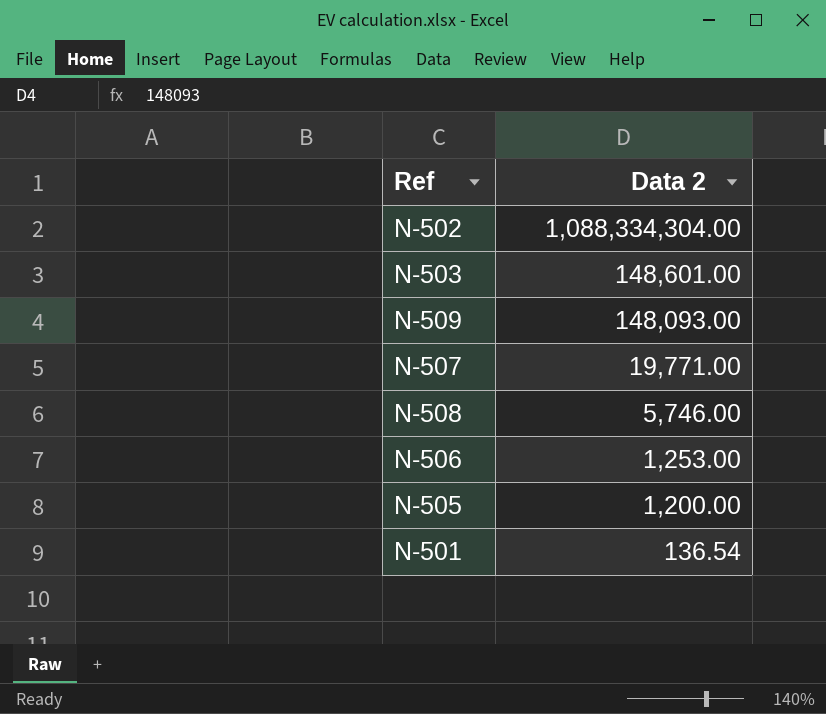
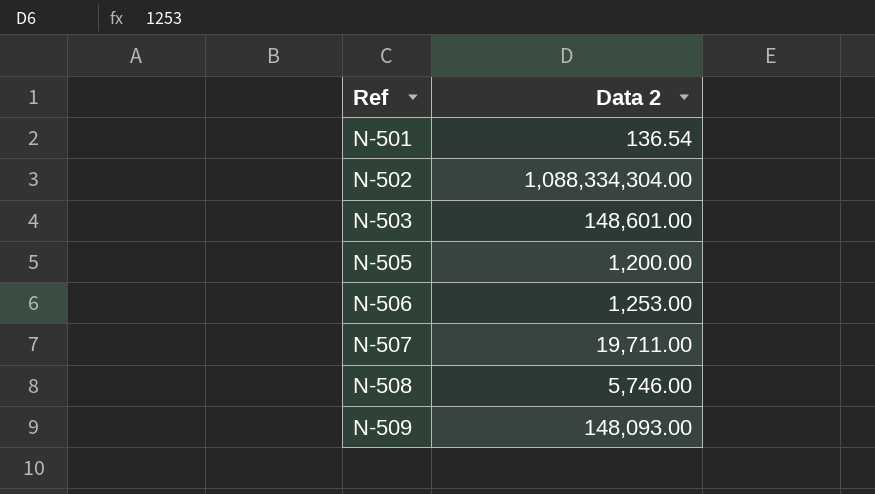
row order: Data 2 descending -> Ref ascending
N-507 | Data 2: 19,771.00 -> 19,711.00

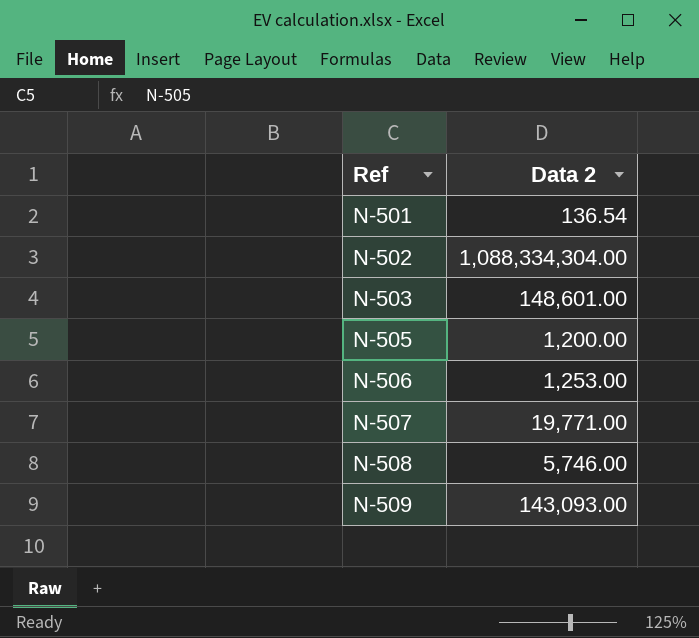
N-507 | Data 2: 19,711.00 -> 19,771.00
N-509 | Data 2: 148,093.00 -> 143,093.00

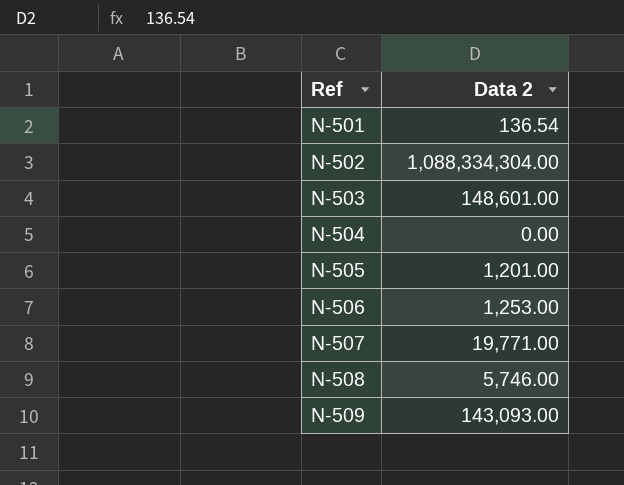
row N-504: none -> 0.00
N-505 | Data 2: 1,200.00 -> 1,201.00

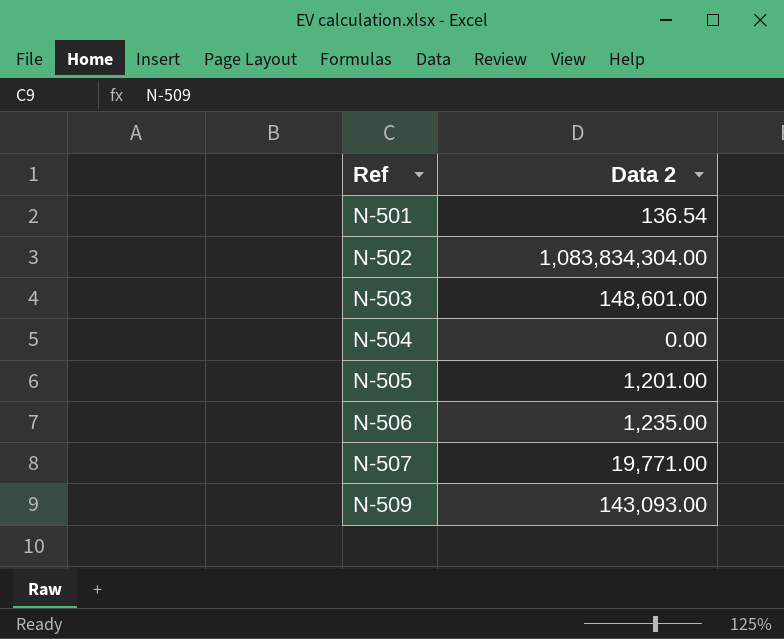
row N-508: 5,746.00 -> none
N-502 | Data 2: 1,088,334,304.00 -> 1,083,834,304.00
N-506 | Data 2: 1,253.00 -> 1,235.00

